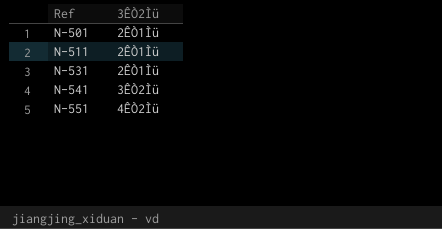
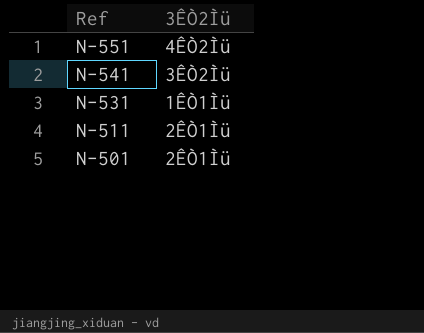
row order: Ref ascending -> Ref descending
N-531 | 3ÊÒ2Ìü: 2ÊÒ1Ìü -> 1ÊÒ1Ìü

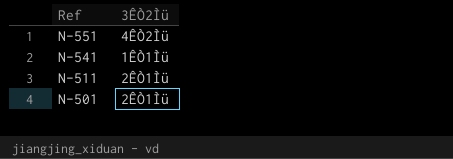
row N-531: 1ÊÒ1Ìü -> none
N-541 | 3ÊÒ2Ìü: 3ÊÒ2Ìü -> 1ÊÒ1Ìü

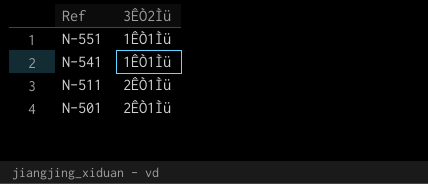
N-551 | 3ÊÒ2Ìü: 4ÊÒ2Ìü -> 1ÊÒ1Ìü

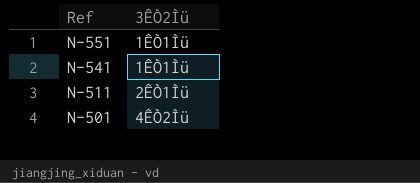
N-501 | 3ÊÒ2Ìü: 2ÊÒ1Ìü -> 4ÊÒ2Ìü

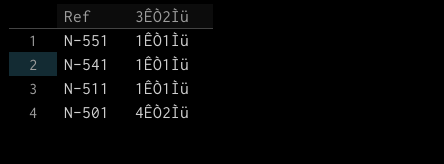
N-511 | 3ÊÒ2Ìü: 2ÊÒ1Ìü -> 1ÊÒ1Ìü

